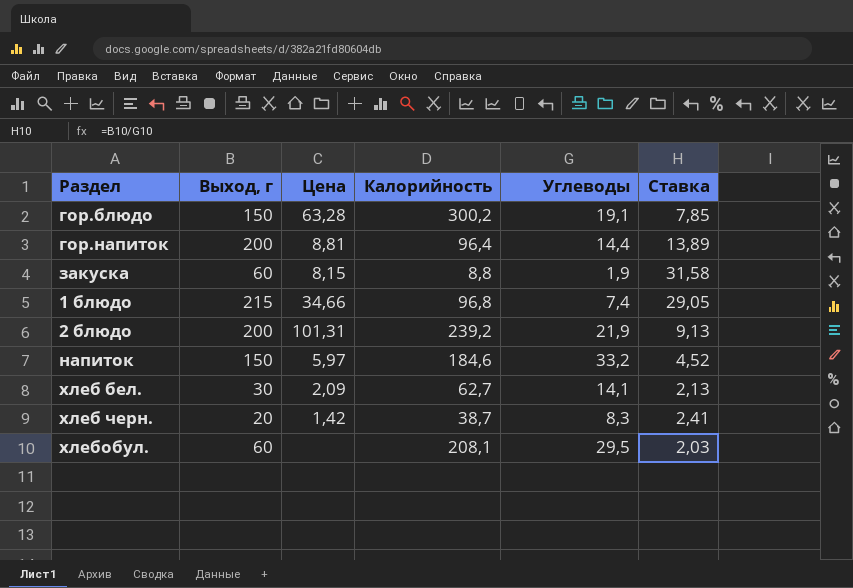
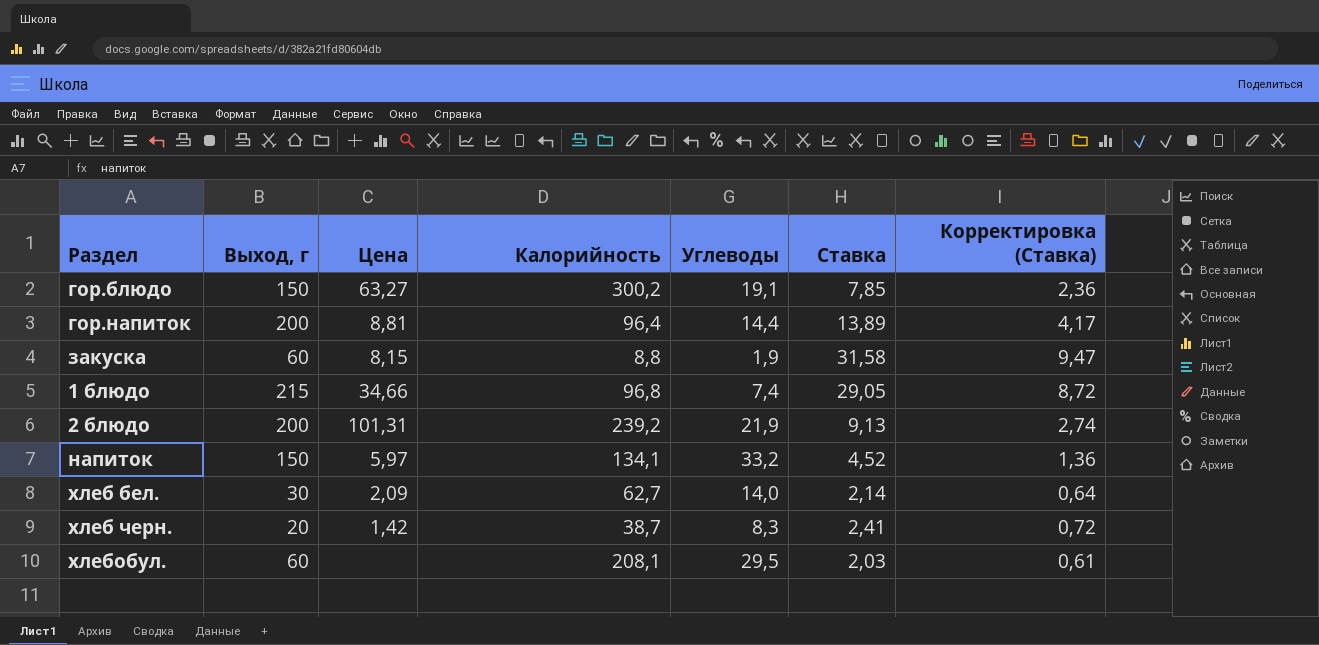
column Корректировка (Ставка) | formula: none -> [Ставка] * 0,3
гор.блюдо | Цена: 63,28 -> 63,27
напиток | Калорийность: 184,6 -> 134,1
хлеб бел. | Углеводы: 14,1 -> 14,0
хлеб бел. | Ставка: 2,13 -> 2,14

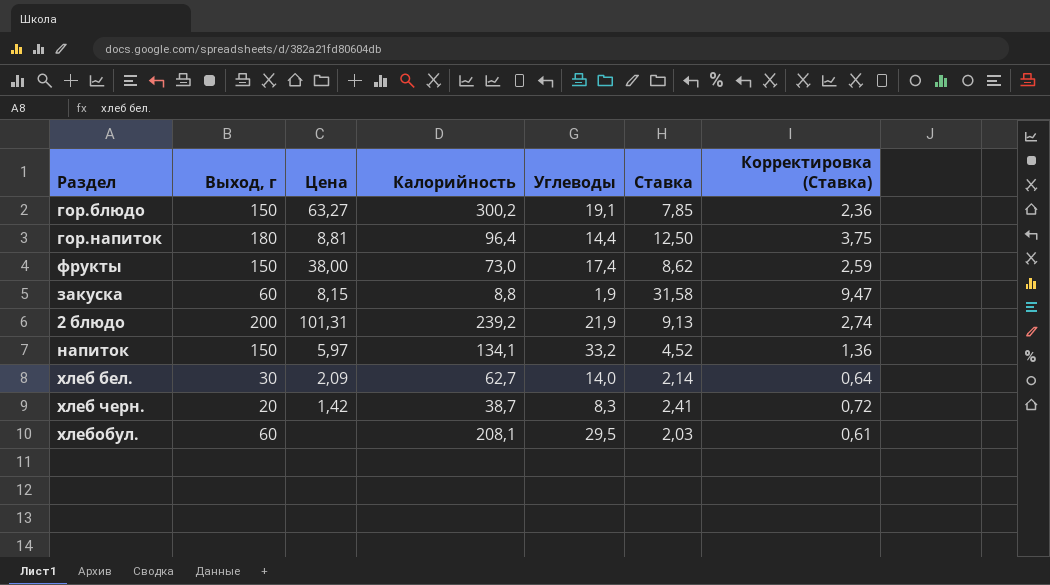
row 1 блюдо: 215 | 34,66 | 96,8 | 7,4 | 29,05 | 8,72 -> none
гор.напиток | Выход, г: 200 -> 180
гор.напиток | Ставка: 13,89 -> 12,50
гор.напиток | Корректировка (Ставка): 4,17 -> 3,75
row фрукты: none -> 150 | 38,00 | 73,0 | 17,4 | 8,62 | 2,59

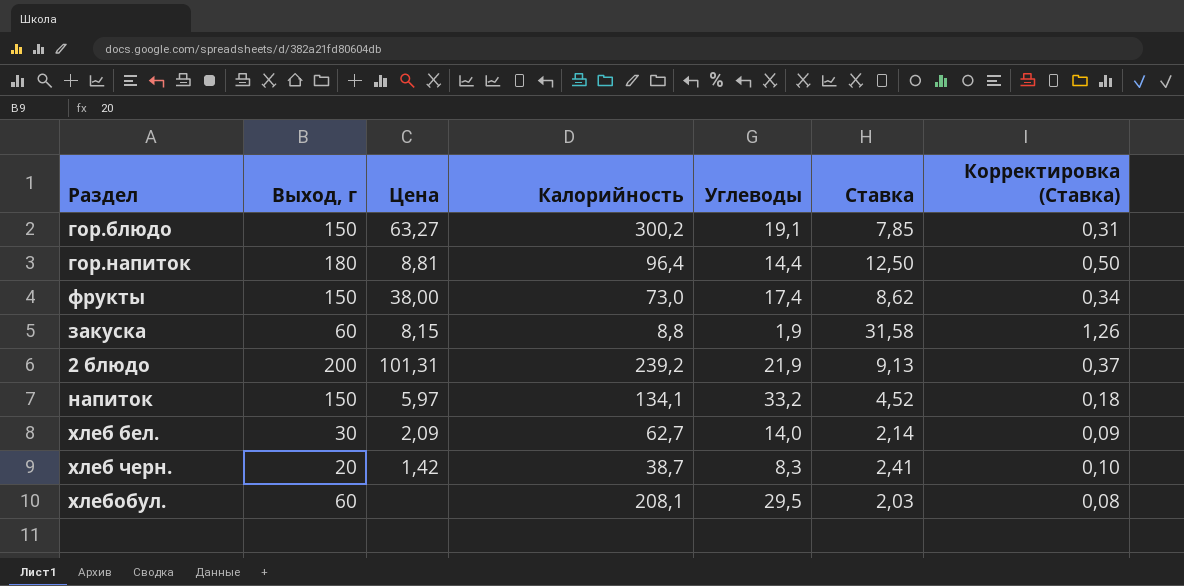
column Корректировка (Ставка) | formula: [Ставка] * 0,3 -> [Ставка] * 0,04

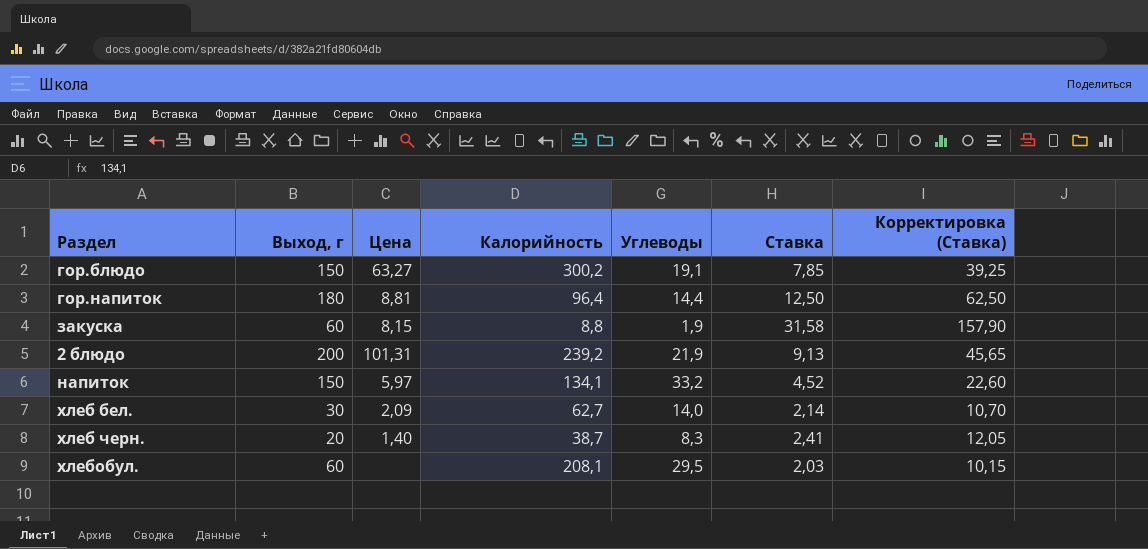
column Корректировка (Ставка) | formula: [Ставка] * 0,04 -> [Ставка] * 5
row фрукты: 150 | 38,00 | 73,0 | 17,4 | 8,62 | 0,34 -> none
хлеб черн. | Цена: 1,42 -> 1,40

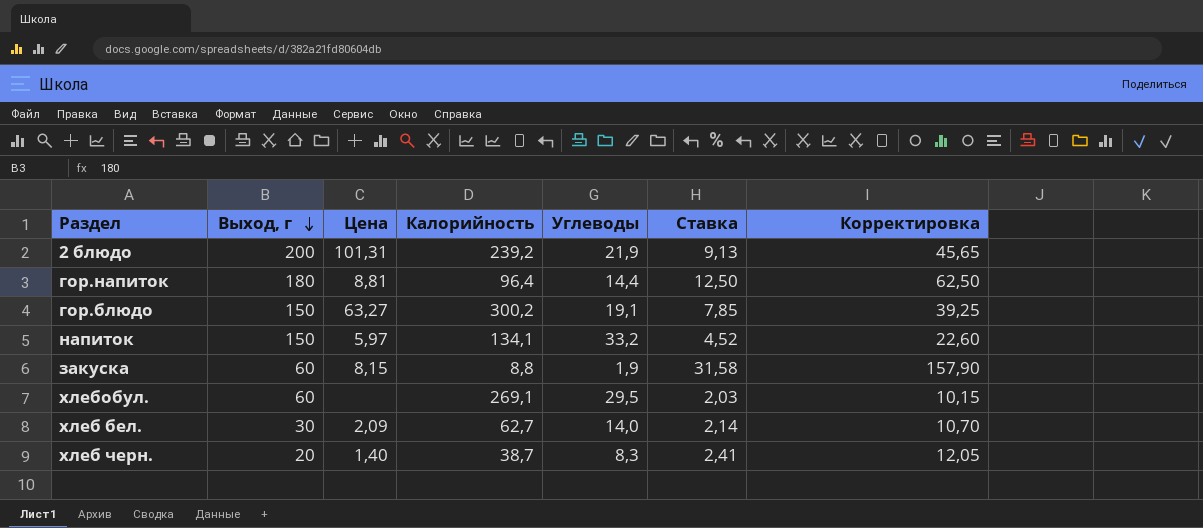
row order: none -> Выход, г descending
column name: Корректировка (Ставка) -> Корректировка
хлебобул. | Калорийность: 208,1 -> 269,1

